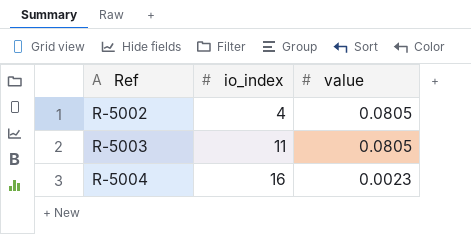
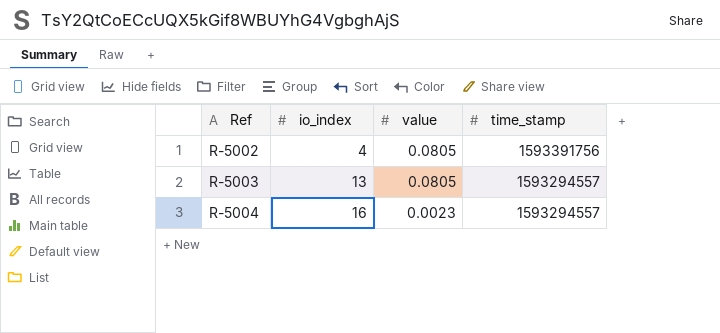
column time_stamp | position: none -> 4
R-5003 | io_index: 11 -> 13

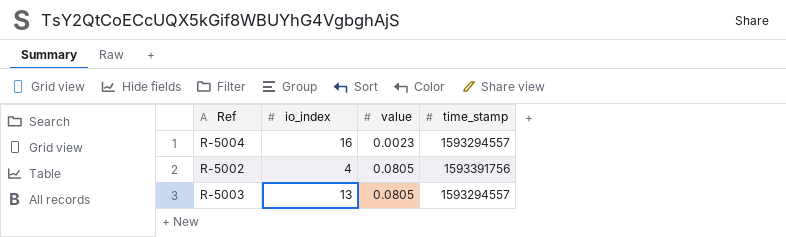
row order: Ref ascending -> value ascending

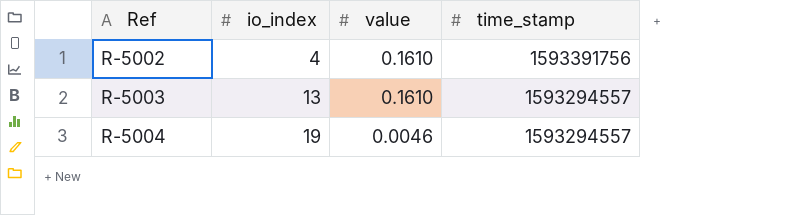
row order: value ascending -> Ref ascending
R-5002 | value: 0.0805 -> 0.1610
R-5003 | value: 0.0805 -> 0.1610
R-5004 | io_index: 16 -> 19
R-5004 | value: 0.0023 -> 0.0046

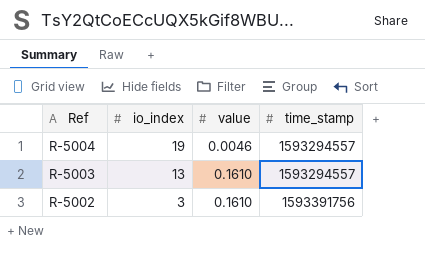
row order: Ref ascending -> Ref descending
R-5002 | io_index: 4 -> 3

